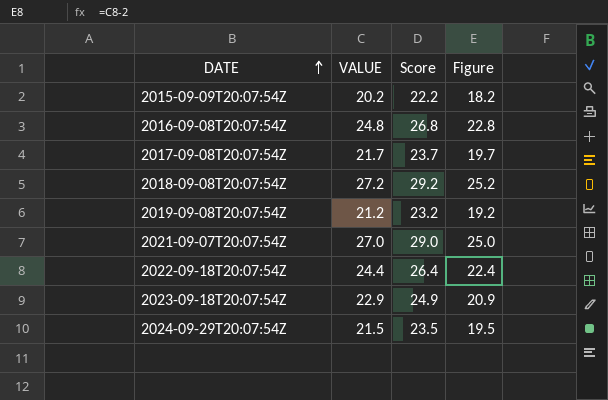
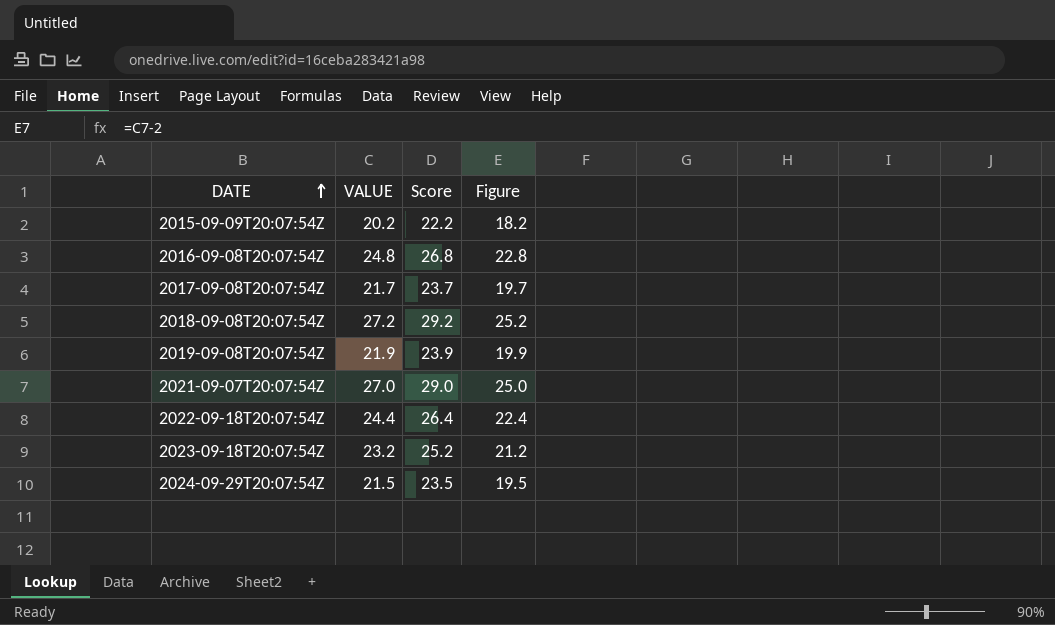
2019-09-08T20:07:54Z | VALUE: 21.2 -> 21.9
2019-09-08T20:07:54Z | Score: 23.2 -> 23.9
2019-09-08T20:07:54Z | Figure: 19.2 -> 19.9
2023-09-18T20:07:54Z | VALUE: 22.9 -> 23.2
2023-09-18T20:07:54Z | Score: 24.9 -> 25.2
2023-09-18T20:07:54Z | Figure: 20.9 -> 21.2

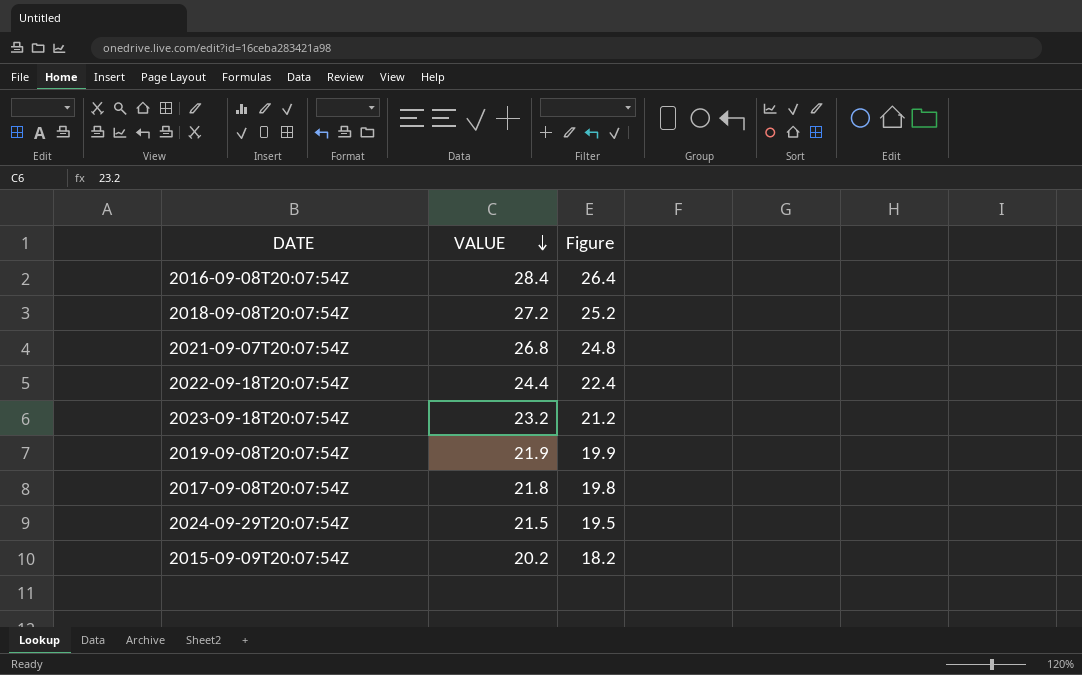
row order: DATE ascending -> VALUE descending
column Score | formula: [VALUE] + 2 -> none
2016-09-08T20:07:54Z | VALUE: 24.8 -> 28.4
2016-09-08T20:07:54Z | Figure: 22.8 -> 26.4
2021-09-07T20:07:54Z | VALUE: 27.0 -> 26.8
2021-09-07T20:07:54Z | Figure: 25.0 -> 24.8
2017-09-08T20:07:54Z | VALUE: 21.7 -> 21.8
2017-09-08T20:07:54Z | Figure: 19.7 -> 19.8

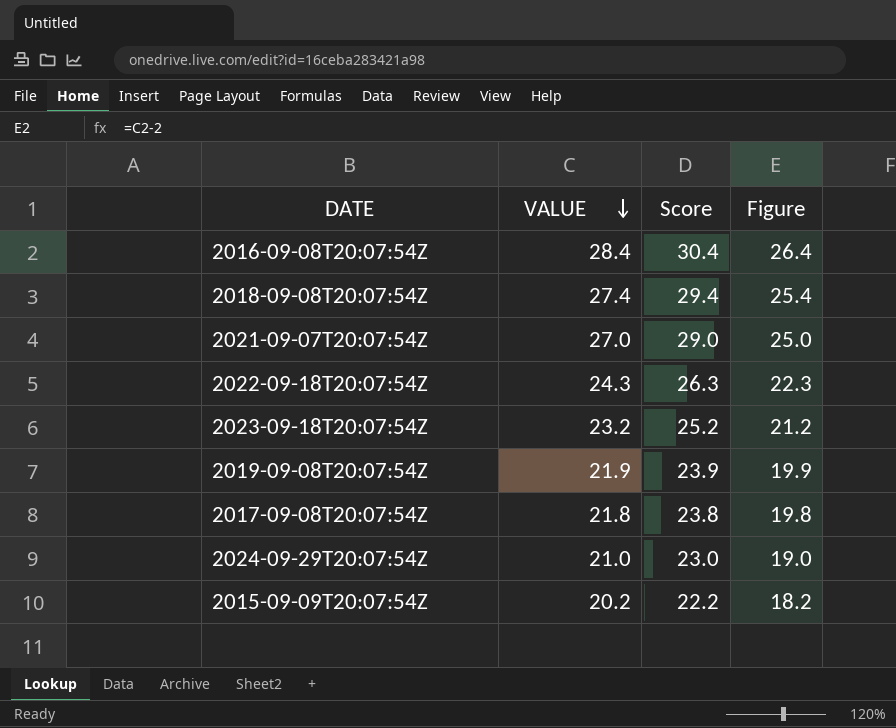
column Score | formula: none -> [VALUE] + 2
2018-09-08T20:07:54Z | VALUE: 27.2 -> 27.4
2018-09-08T20:07:54Z | Figure: 25.2 -> 25.4
2021-09-07T20:07:54Z | VALUE: 26.8 -> 27.0
2021-09-07T20:07:54Z | Figure: 24.8 -> 25.0
2022-09-18T20:07:54Z | VALUE: 24.4 -> 24.3
2022-09-18T20:07:54Z | Figure: 22.4 -> 22.3
2024-09-29T20:07:54Z | VALUE: 21.5 -> 21.0
2024-09-29T20:07:54Z | Figure: 19.5 -> 19.0

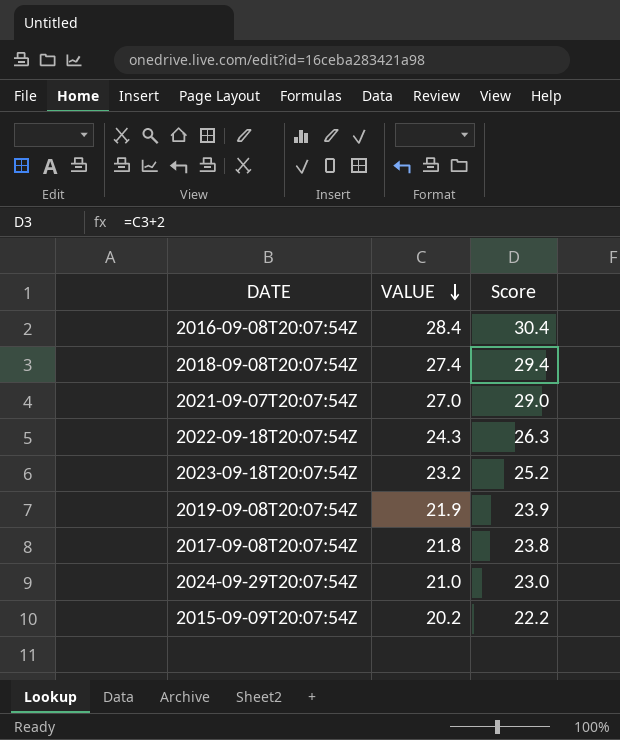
column Figure | formula: [VALUE] - 2 -> none

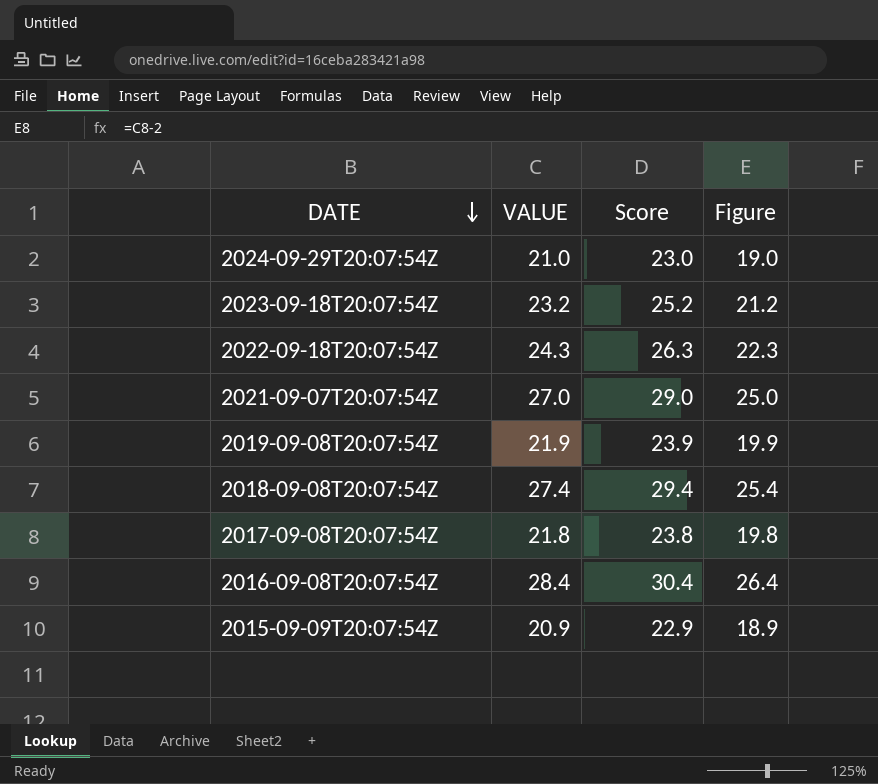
row order: VALUE descending -> DATE descending
column Figure | formula: none -> [VALUE] - 2
2015-09-09T20:07:54Z | VALUE: 20.2 -> 20.9
2015-09-09T20:07:54Z | Score: 22.2 -> 22.9

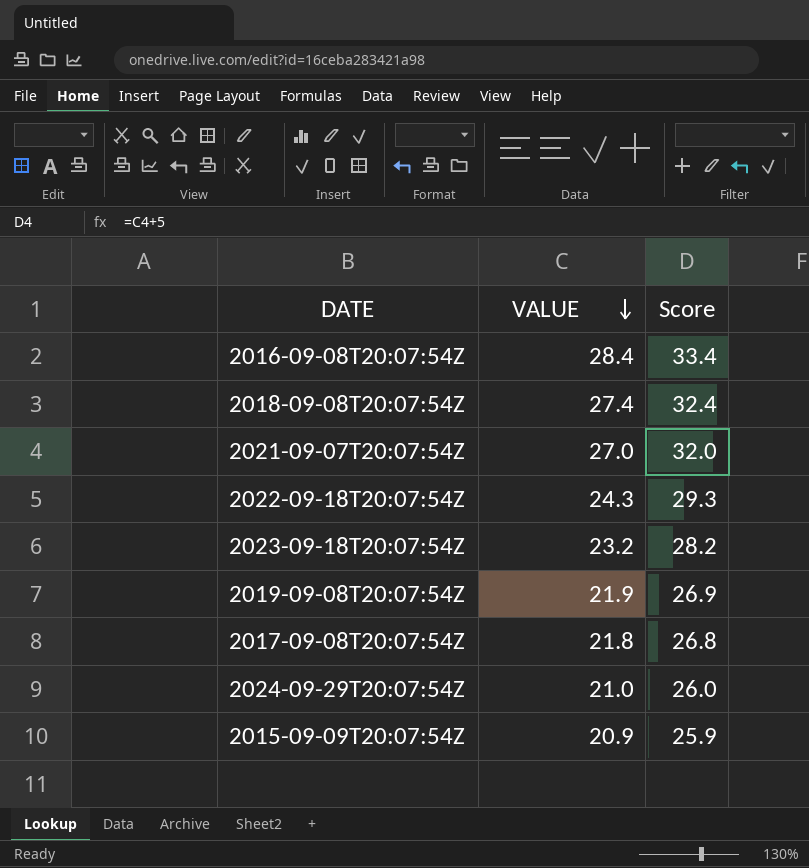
row order: DATE descending -> VALUE descending
column Figure | formula: [VALUE] - 2 -> none
column Score | formula: [VALUE] + 2 -> [VALUE] + 5

